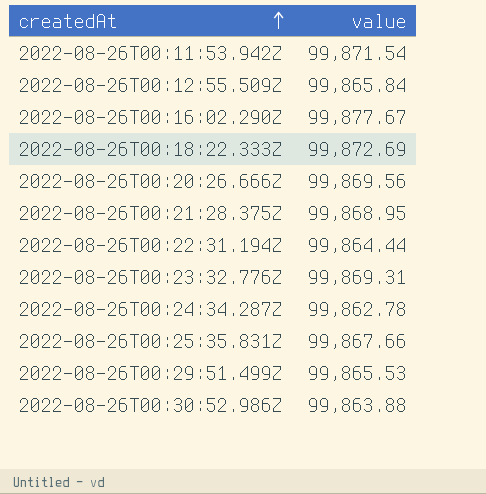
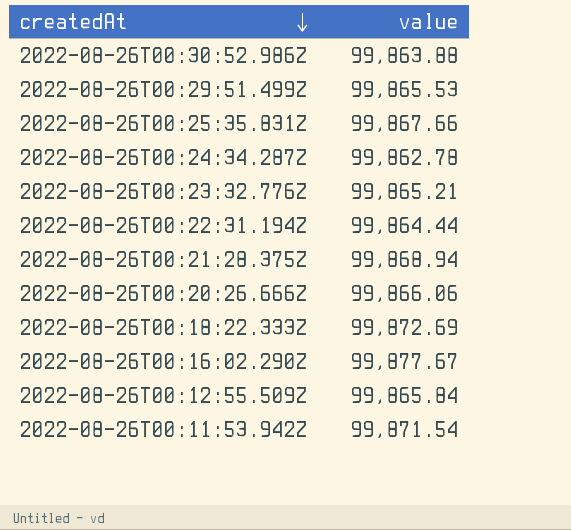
row order: createdAt ascending -> createdAt descending
2022-08-26T00:23:32.776Z | value: 99,869.31 -> 99,865.21
2022-08-26T00:21:28.375Z | value: 99,868.95 -> 99,868.94
2022-08-26T00:20:26.666Z | value: 99,869.56 -> 99,866.06

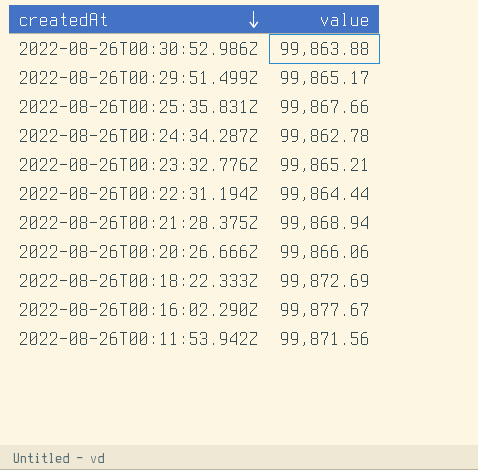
row 2022-08-26T00:12:55.509Z: 99,865.84 -> none
2022-08-26T00:29:51.499Z | value: 99,865.53 -> 99,865.17
2022-08-26T00:11:53.942Z | value: 99,871.54 -> 99,871.56

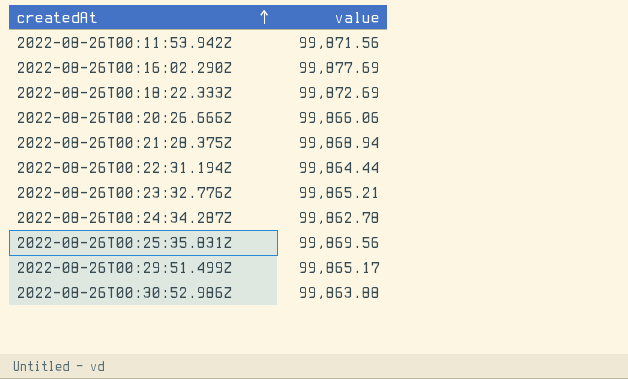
row order: createdAt descending -> createdAt ascending
2022-08-26T00:16:02.290Z | value: 99,877.67 -> 99,877.69
2022-08-26T00:25:35.831Z | value: 99,867.66 -> 99,869.56

